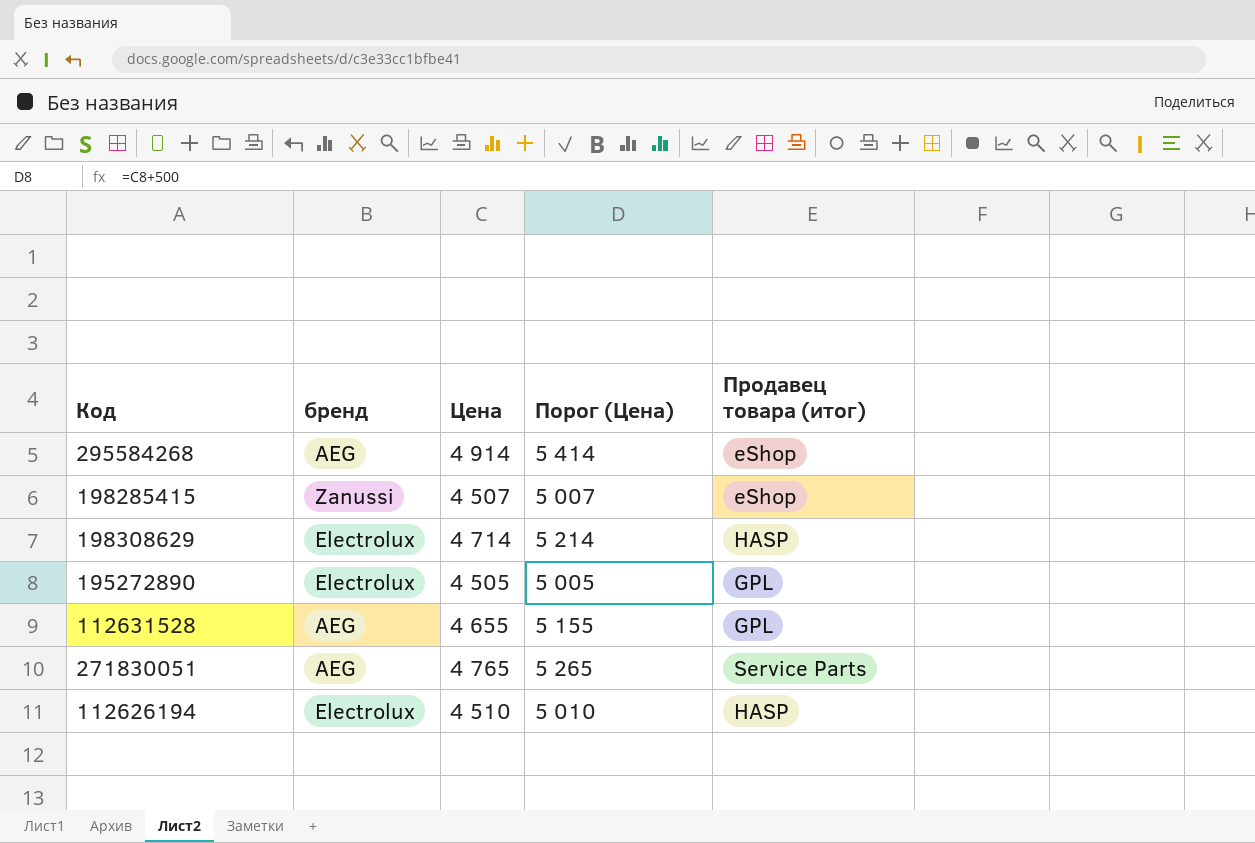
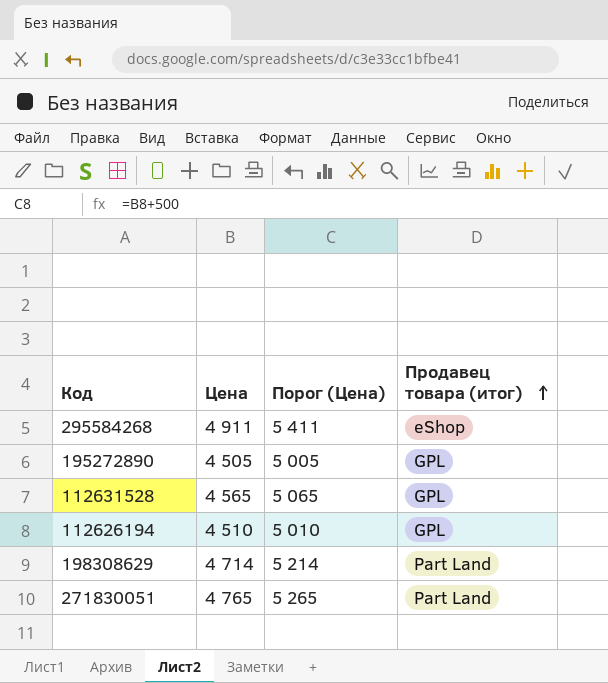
row order: none -> Продавец товара (итог) ascending
column бренд | position: 2 -> none
row 198285415: Zanussi | 4 507 | 5 007 | eShop -> none
295584268 | Цена: 4 914 -> 4 911
295584268 | Порог (Цена): 5 414 -> 5 411
112631528 | Цена: 4 655 -> 4 565
112631528 | Порог (Цена): 5 155 -> 5 065
112626194 | Продавец товара (итог): HASP -> GPL
198308629 | Продавец товара (итог): HASP -> Part Land
271830051 | Продавец товара (итог): Service Parts -> Part Land

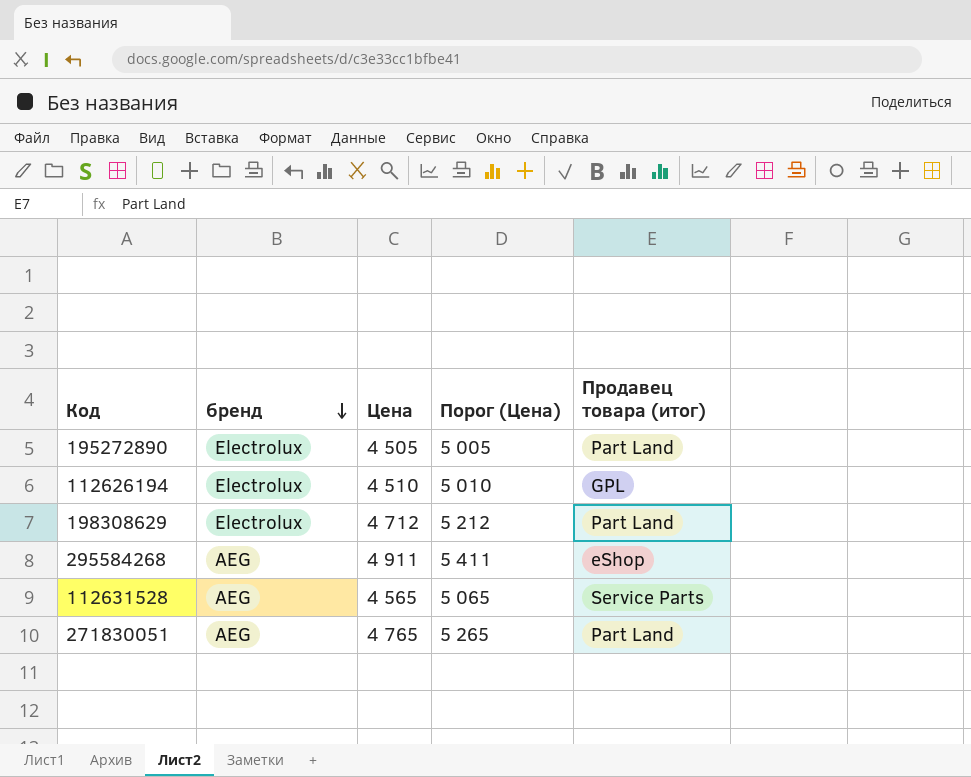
row order: Продавец товара (итог) ascending -> бренд descending
column бренд | position: none -> 2
195272890 | Продавец товара (итог): GPL -> Part Land
198308629 | Цена: 4 714 -> 4 712
198308629 | Порог (Цена): 5 214 -> 5 212
112631528 | Продавец товара (итог): GPL -> Service Parts

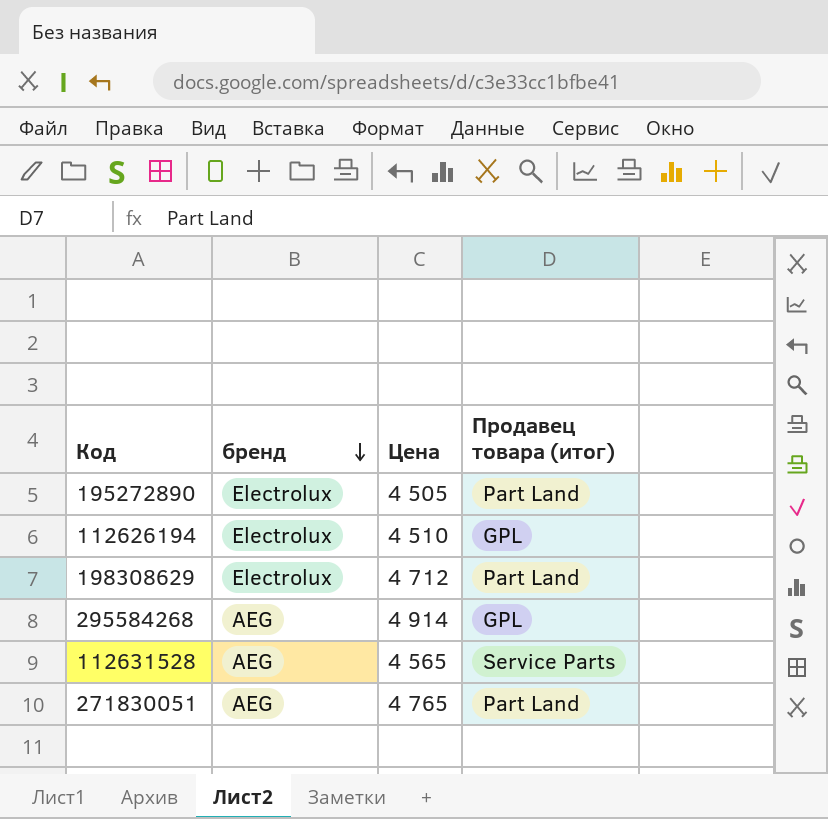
column Порог (Цена) | formula: [Цена] + 500 -> none
295584268 | Цена: 4 911 -> 4 914
295584268 | Продавец товара (итог): eShop -> GPL

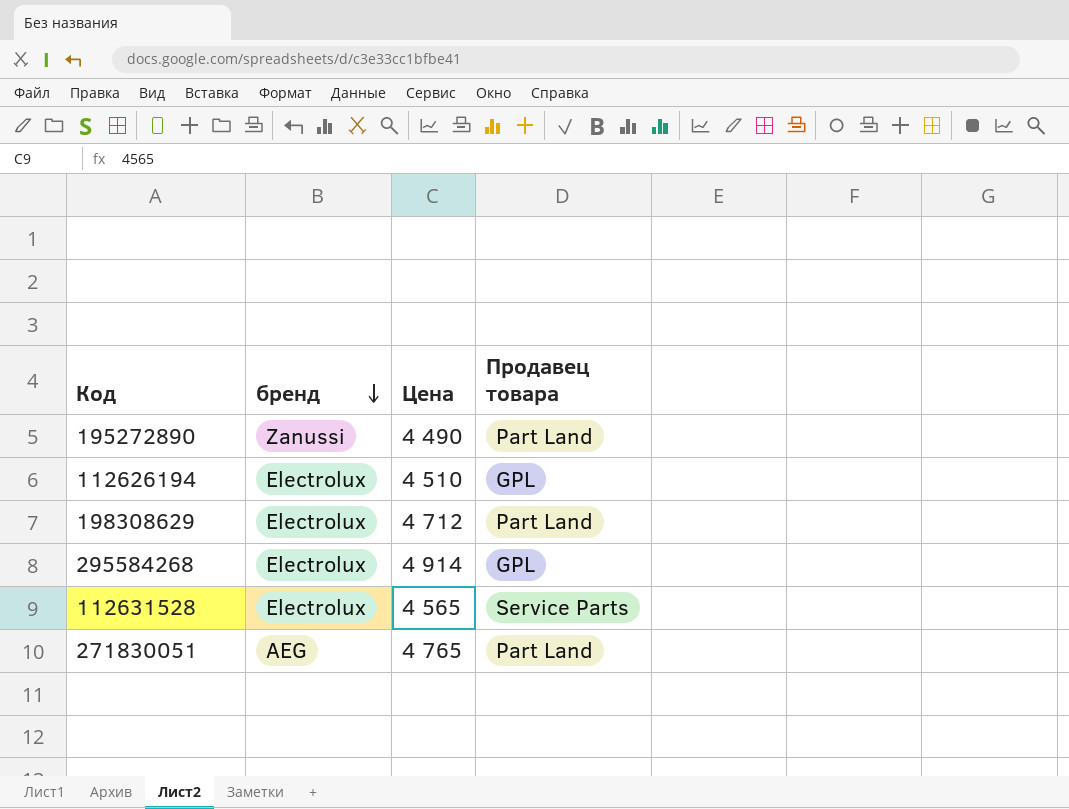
column name: Продавец товара (итог) -> Продавец товара
195272890 | бренд: Electrolux -> Zanussi
195272890 | Цена: 4 505 -> 4 490
295584268 | бренд: AEG -> Electrolux
112631528 | бренд: AEG -> Electrolux

